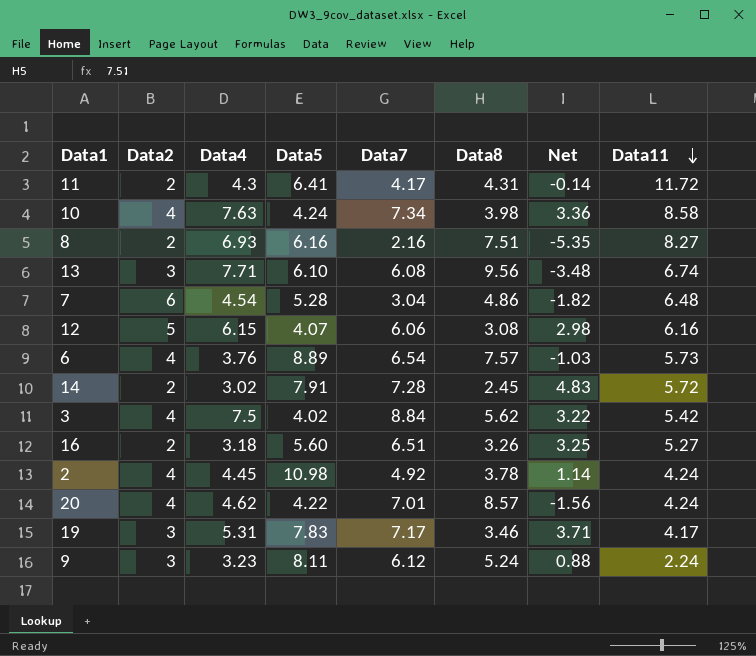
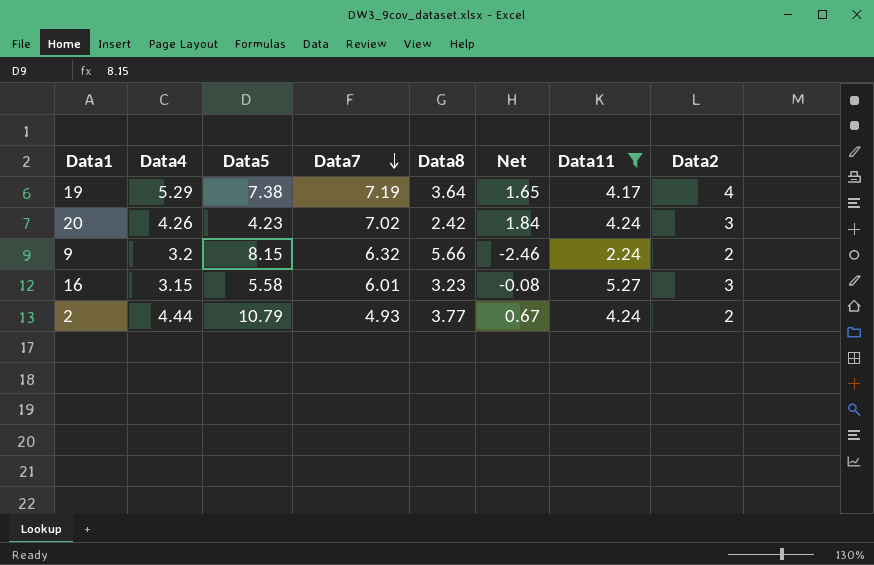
filter: none -> Data11 <= 5.27
row order: Data11 descending -> Data7 descending
column Net | formula: [Data7] - [Data8] -> [Data4] - [Data8]
column Data2 | position: 2 -> 8
19 | Data4: 5.31 -> 5.29
19 | Data5: 7.83 -> 7.38
19 | Data7: 7.17 -> 7.19
19 | Data8: 3.46 -> 3.64
19 | Data2: 3 -> 4
20 | Data4: 4.62 -> 4.26
20 | Data5: 4.22 -> 4.23
20 | Data7: 7.01 -> 7.02
20 | Data8: 8.57 -> 2.42
20 | Data2: 4 -> 3
9 | Data4: 3.23 -> 3.2
9 | Data5: 8.11 -> 8.15
9 | Data7: 6.12 -> 6.32
9 | Data8: 5.24 -> 5.66
9 | Data2: 3 -> 2
16 | Data4: 3.18 -> 3.15
16 | Data5: 5.60 -> 5.58
16 | Data7: 6.51 -> 6.01
16 | Data8: 3.26 -> 3.23
16 | Data2: 2 -> 3
2 | Data4: 4.45 -> 4.44
2 | Data5: 10.98 -> 10.79
2 | Data7: 4.92 -> 4.93
2 | Data8: 3.78 -> 3.77
2 | Data2: 4 -> 2

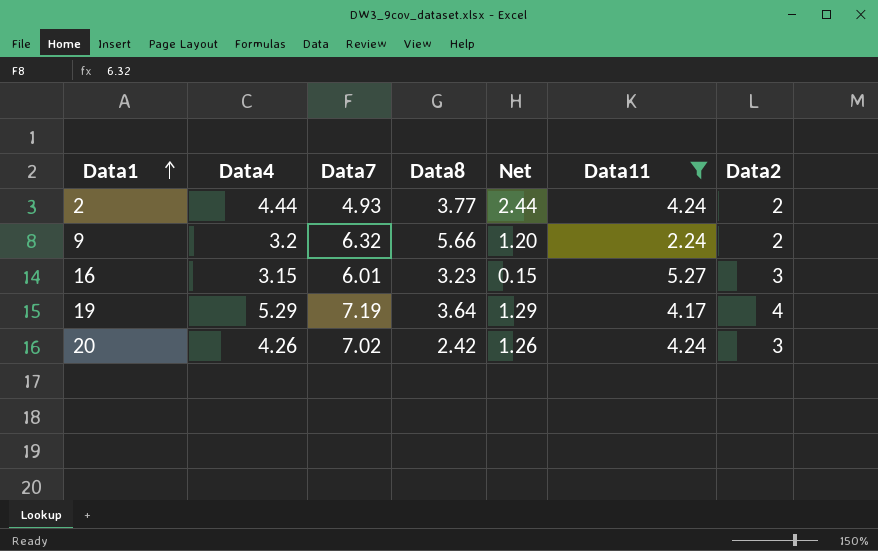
row order: Data7 descending -> Data1 ascending
column Data5 | position: 3 -> none
column Net | formula: [Data4] - [Data8] -> [Data4] - [Data2]

